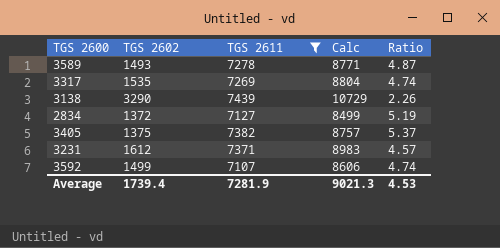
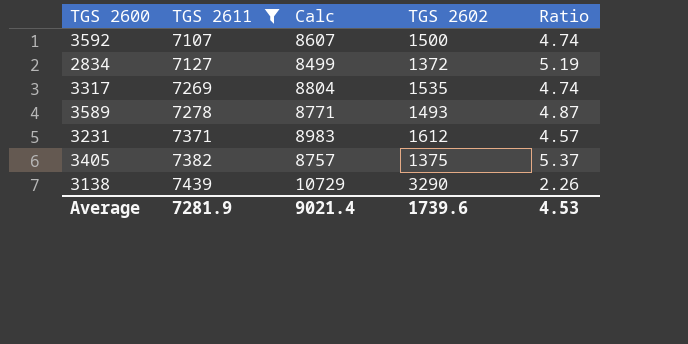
row order: none -> TGS 2611 ascending
column TGS 2602 | position: 2 -> 4
3592 | Calc: 8606 -> 8607
3592 | TGS 2602: 1499 -> 1500
Average | Calc: 9021.3 -> 9021.4
Average | TGS 2602: 1739.4 -> 1739.6

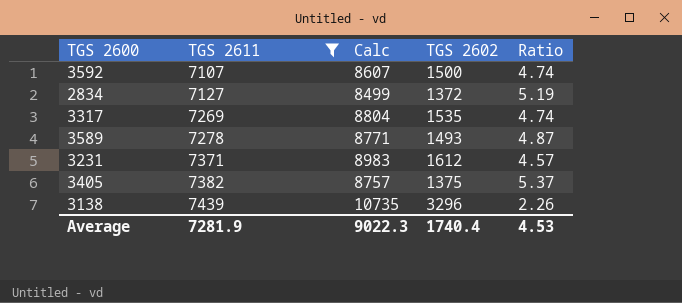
3138 | Calc: 10729 -> 10735
3138 | TGS 2602: 3290 -> 3296
Average | Calc: 9021.4 -> 9022.3
Average | TGS 2602: 1739.6 -> 1740.4

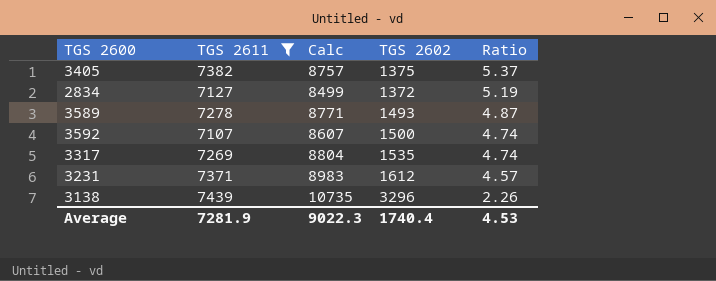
row order: TGS 2611 ascending -> Ratio descending

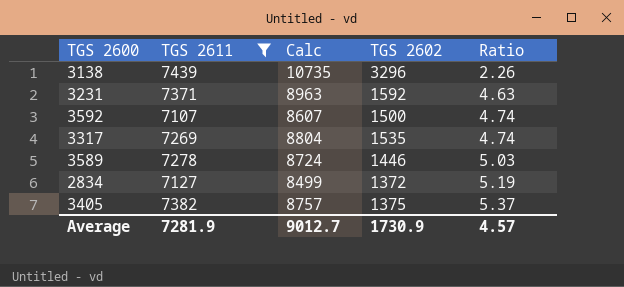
row order: Ratio descending -> Ratio ascending
3231 | Calc: 8983 -> 8963
3231 | TGS 2602: 1612 -> 1592
3231 | Ratio: 4.57 -> 4.63
3589 | Calc: 8771 -> 8724
3589 | TGS 2602: 1493 -> 1446
3589 | Ratio: 4.87 -> 5.03
Average | Calc: 9022.3 -> 9012.7
Average | TGS 2602: 1740.4 -> 1730.9
Average | Ratio: 4.53 -> 4.57

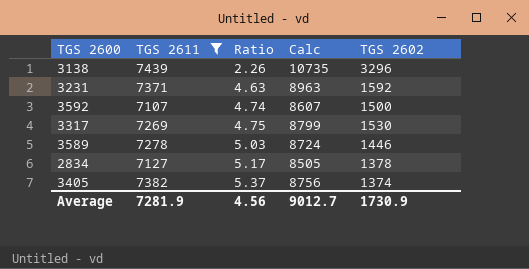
column Ratio | position: 5 -> 3
3317 | Ratio: 4.74 -> 4.75
3317 | Calc: 8804 -> 8799
3317 | TGS 2602: 1535 -> 1530
2834 | Ratio: 5.19 -> 5.17
2834 | Calc: 8499 -> 8505
2834 | TGS 2602: 1372 -> 1378
3405 | Calc: 8757 -> 8756
3405 | TGS 2602: 1375 -> 1374
Average | Ratio: 4.57 -> 4.56

